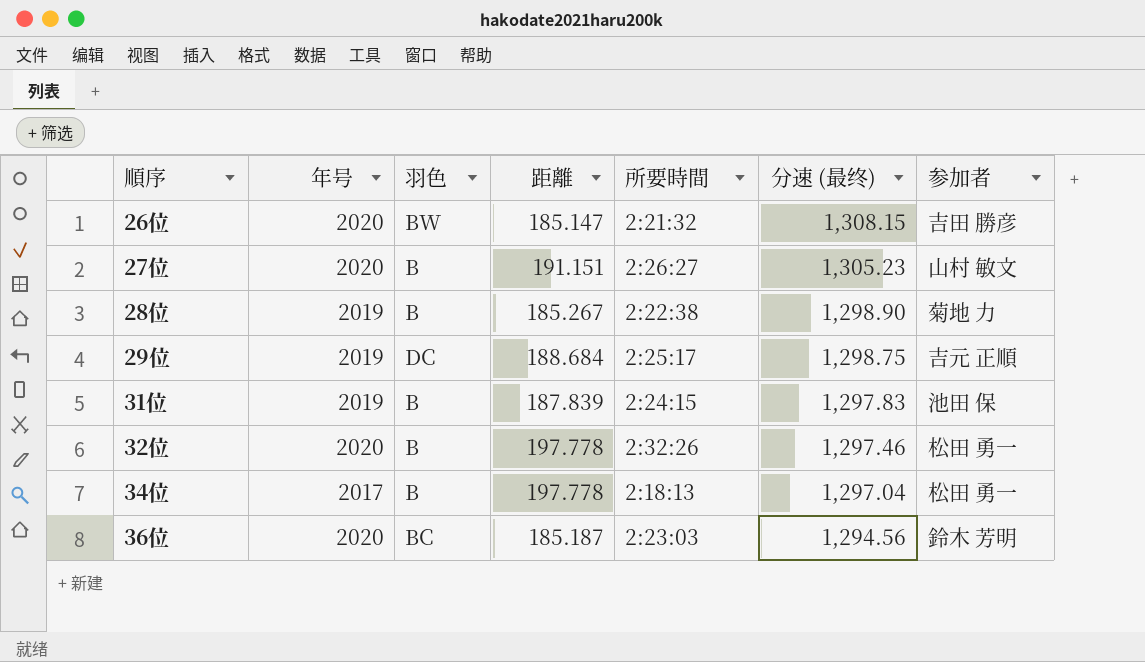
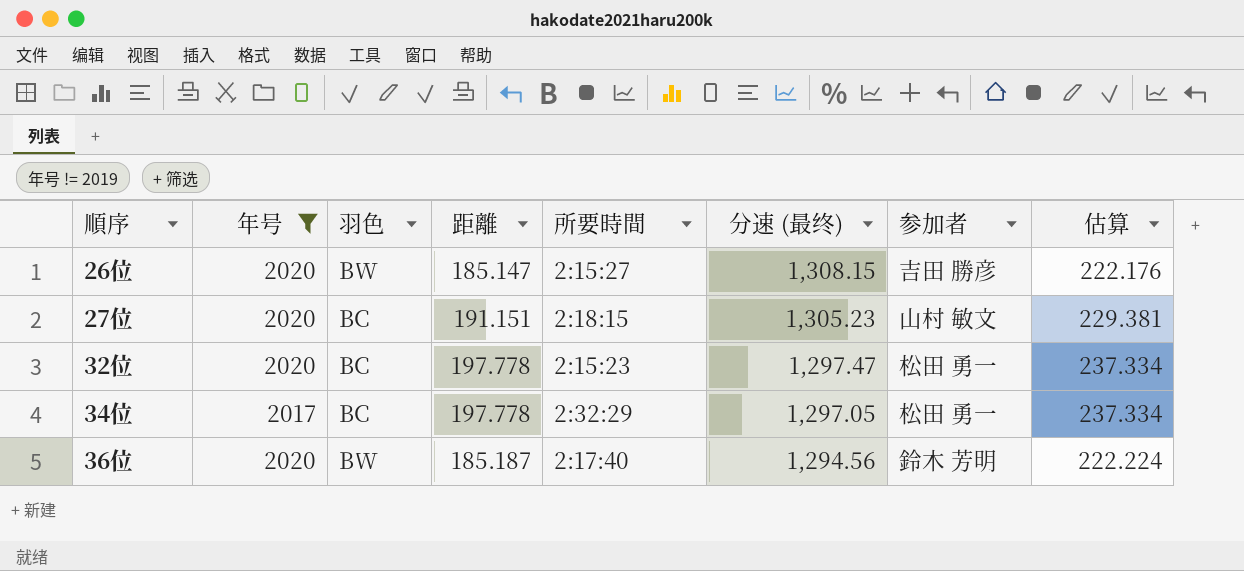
filter: none -> 年号 != 2019
column 估算 | formula: none -> [距離] * 1.2
26位 | 所要時間: 2:21:32 -> 2:15:27
27位 | 羽色: B -> BC
27位 | 所要時間: 2:26:27 -> 2:18:15
32位 | 羽色: B -> BC
32位 | 所要時間: 2:32:26 -> 2:15:23
32位 | 分速 (最终): 1,297.46 -> 1,297.47
34位 | 羽色: B -> BC
34位 | 所要時間: 2:18:13 -> 2:32:29
34位 | 分速 (最终): 1,297.04 -> 1,297.05
36位 | 羽色: BC -> BW
36位 | 所要時間: 2:23:03 -> 2:17:40

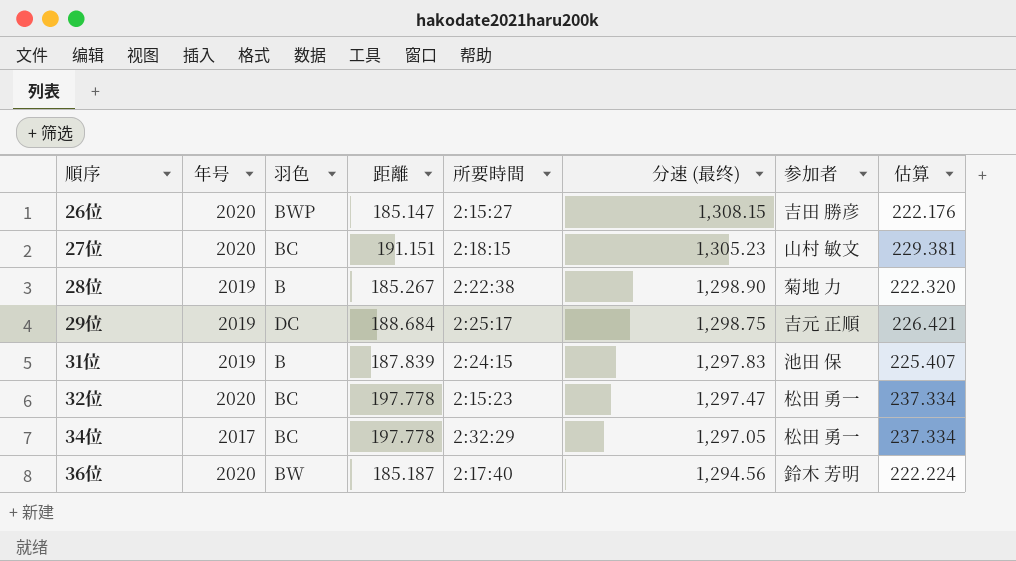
filter: 年号 != 2019 -> none
26位 | 羽色: BW -> BWP

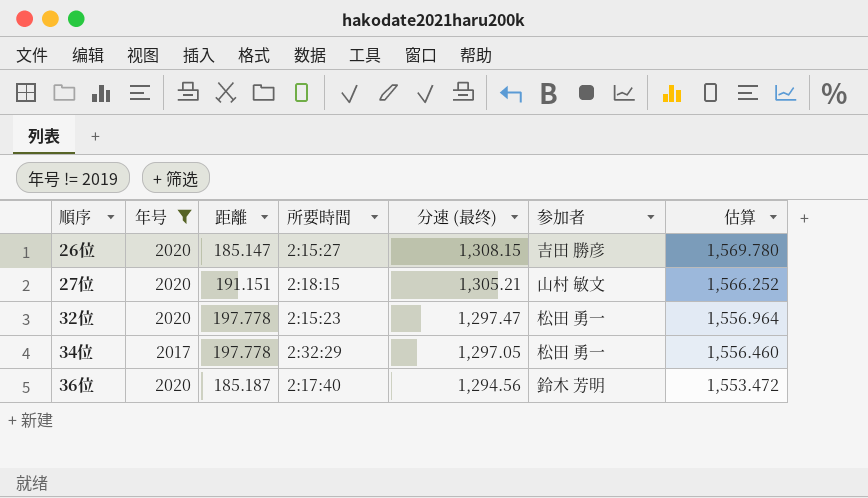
filter: none -> 年号 != 2019
column 羽色 | position: 3 -> none
column 估算 | formula: [距離] * 1.2 -> [分速 (最终)] * 1.2
27位 | 分速 (最终): 1,305.23 -> 1,305.21

